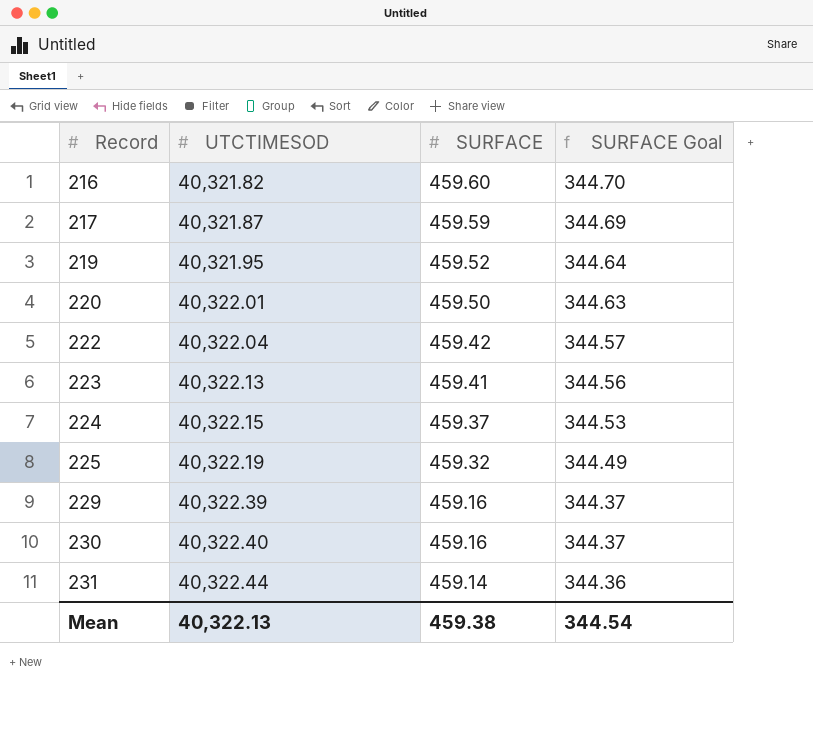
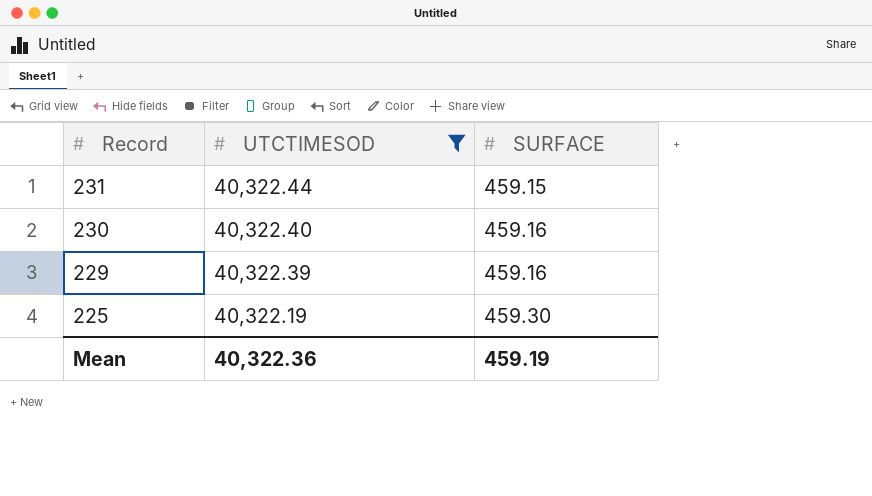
filter: none -> UTCTIMESOD >= 40,322.19
row order: Record ascending -> Record descending
column SURFACE Goal | formula: [SURFACE] * 0.75 -> none
231 | SURFACE: 459.14 -> 459.15
225 | SURFACE: 459.32 -> 459.30
Mean | UTCTIMESOD: 40,322.13 -> 40,322.36
Mean | SURFACE: 459.38 -> 459.19

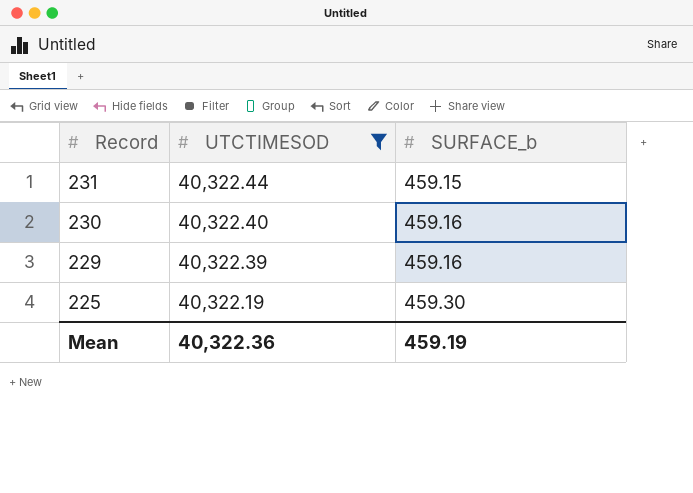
column name: SURFACE -> SURFACE_b

